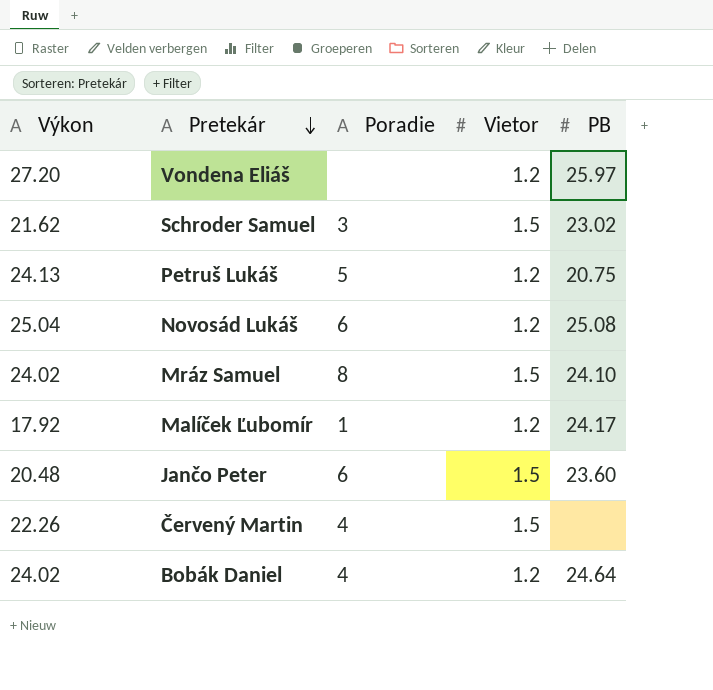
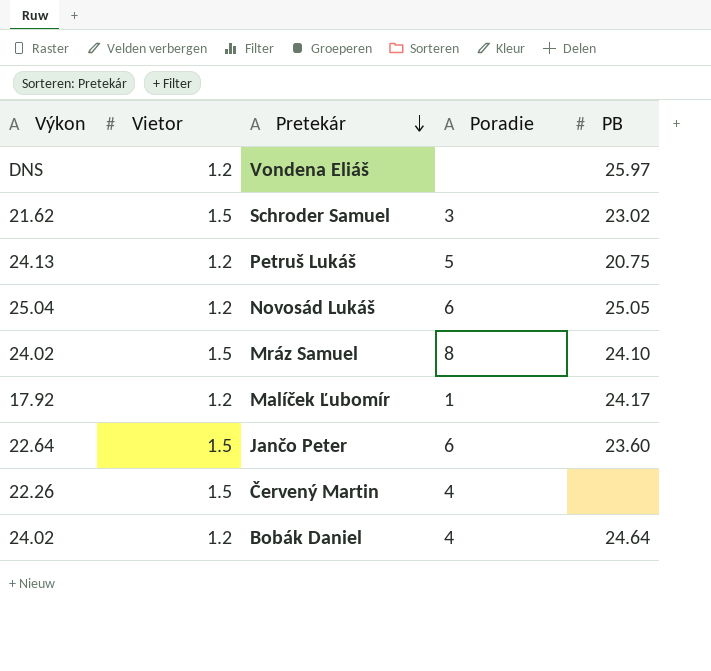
column Vietor | position: 4 -> 2
Vondena Eliáš | Výkon: 27.20 -> DNS
Novosád Lukáš | PB: 25.08 -> 25.05
Jančo Peter | Výkon: 20.48 -> 22.64

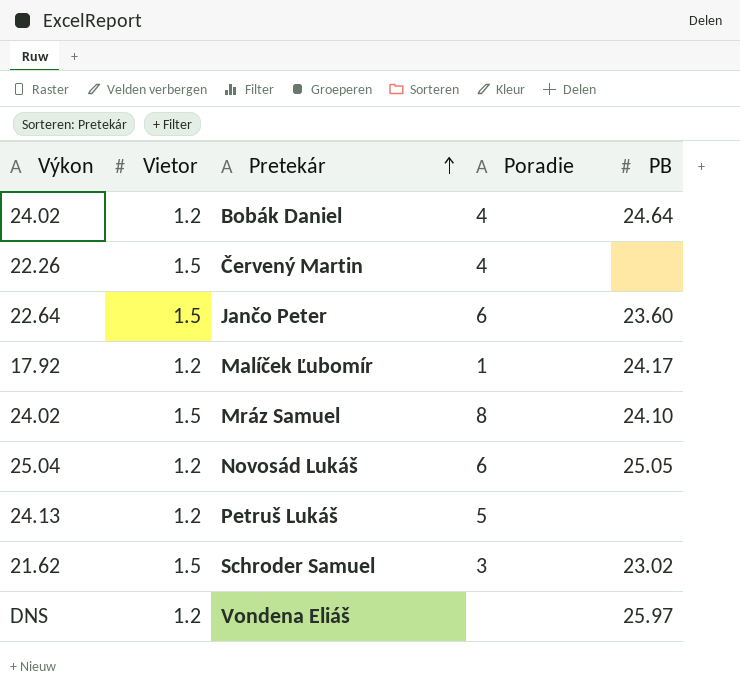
row order: Pretekár descending -> Pretekár ascending
Petruš Lukáš | PB: 20.75 -> none

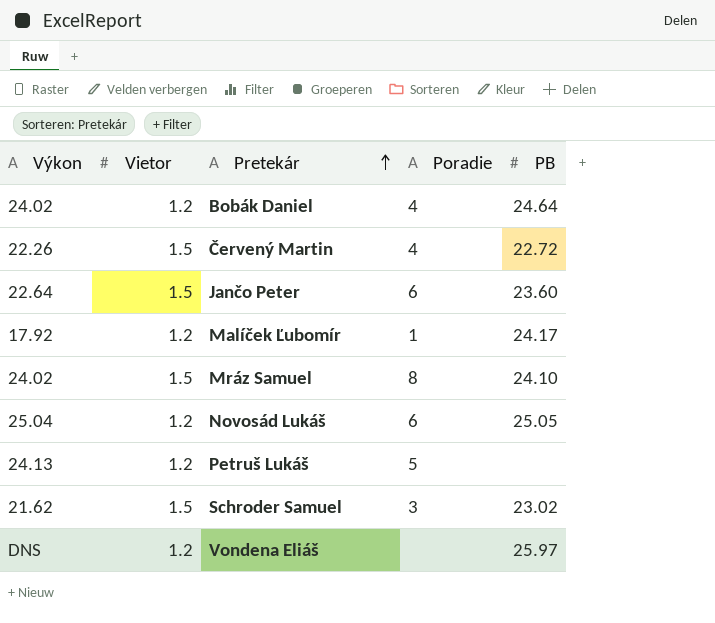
Červený Martin | PB: none -> 22.72

